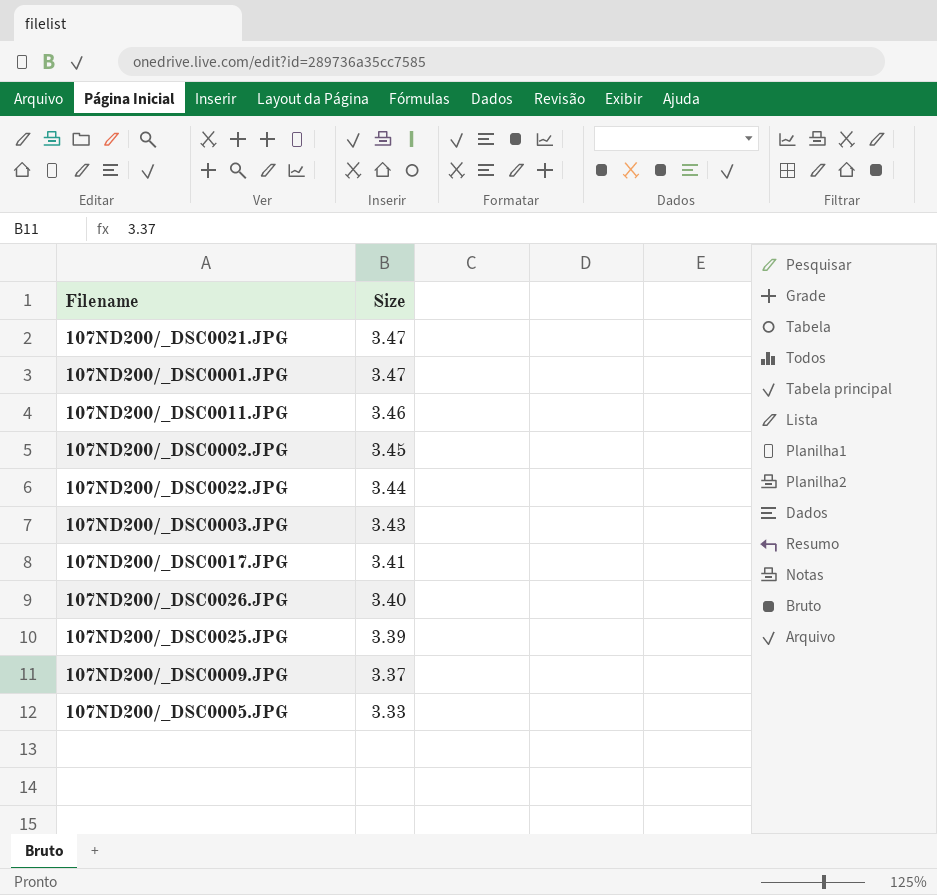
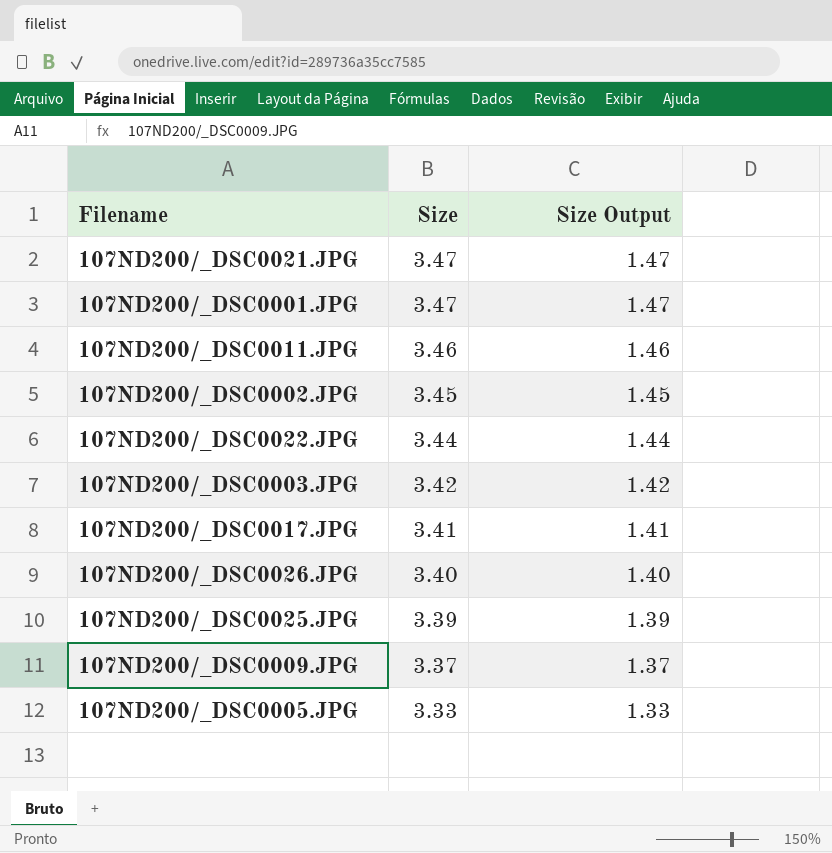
column Size Output | formula: none -> [Size] - 2
107ND200/_DSC0003.JPG | Size: 3.43 -> 3.42

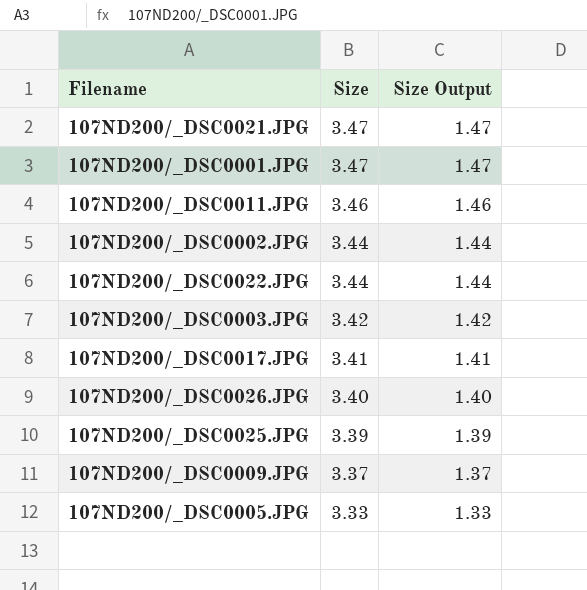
107ND200/_DSC0002.JPG | Size: 3.45 -> 3.44
107ND200/_DSC0002.JPG | Size Output: 1.45 -> 1.44

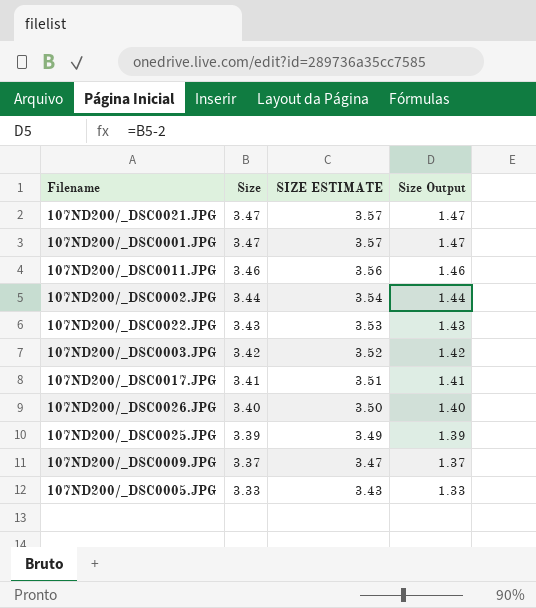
column SIZE ESTIMATE | formula: none -> [Size] * 1.03
107ND200/_DSC0022.JPG | Size: 3.44 -> 3.43
107ND200/_DSC0022.JPG | Size Output: 1.44 -> 1.43

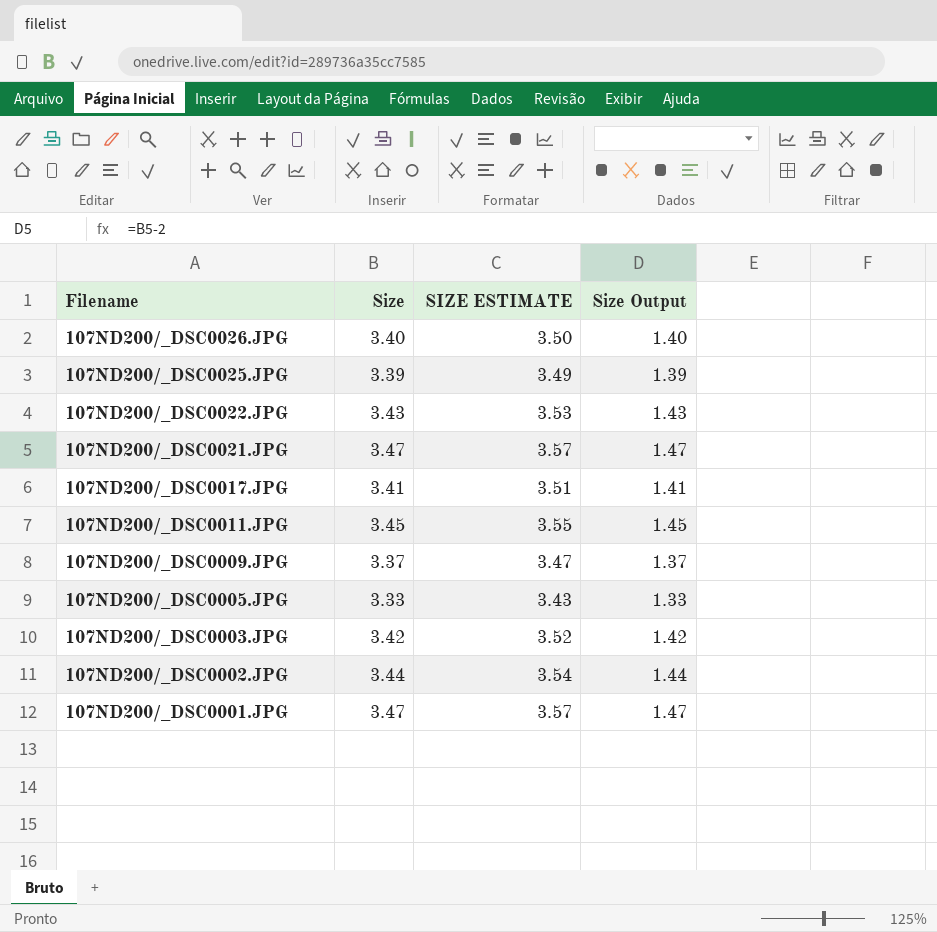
row order: Size descending -> Filename descending
107ND200/_DSC0011.JPG | Size: 3.46 -> 3.45
107ND200/_DSC0011.JPG | SIZE ESTIMATE: 3.56 -> 3.55
107ND200/_DSC0011.JPG | Size Output: 1.46 -> 1.45

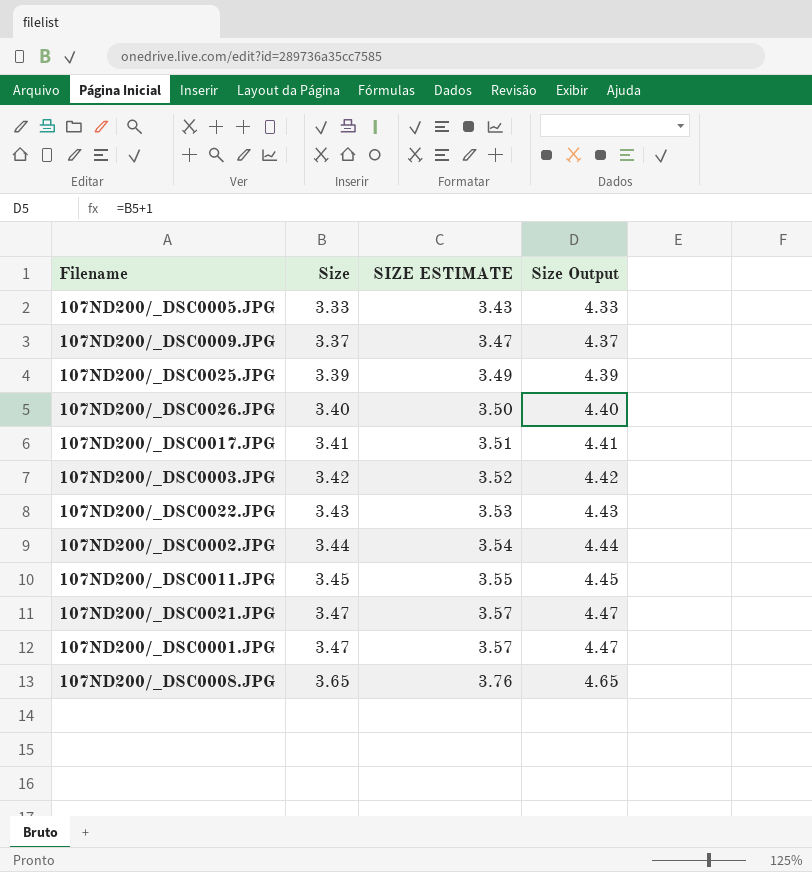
row order: Filename descending -> Size ascending
column Size Output | formula: [Size] - 2 -> [Size] + 1
row 107ND200/_DSC0008.JPG: none -> 3.65 | 3.76 | 4.65

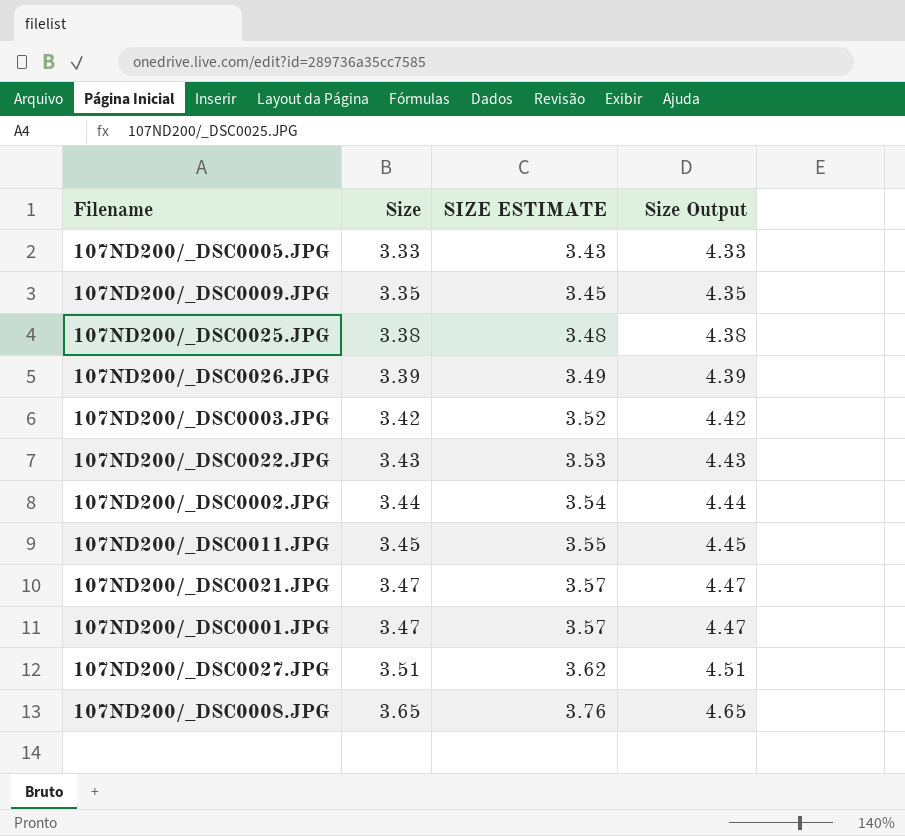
row 107ND200/_DSC0017.JPG: 3.41 | 3.51 | 4.41 -> none
107ND200/_DSC0009.JPG | Size: 3.37 -> 3.35
107ND200/_DSC0009.JPG | SIZE ESTIMATE: 3.47 -> 3.45
107ND200/_DSC0009.JPG | Size Output: 4.37 -> 4.35
107ND200/_DSC0025.JPG | Size: 3.39 -> 3.38
107ND200/_DSC0025.JPG | SIZE ESTIMATE: 3.49 -> 3.48
107ND200/_DSC0025.JPG | Size Output: 4.39 -> 4.38
107ND200/_DSC0026.JPG | Size: 3.40 -> 3.39
107ND200/_DSC0026.JPG | SIZE ESTIMATE: 3.50 -> 3.49
107ND200/_DSC0026.JPG | Size Output: 4.40 -> 4.39
row 107ND200/_DSC0027.JPG: none -> 3.51 | 3.62 | 4.51

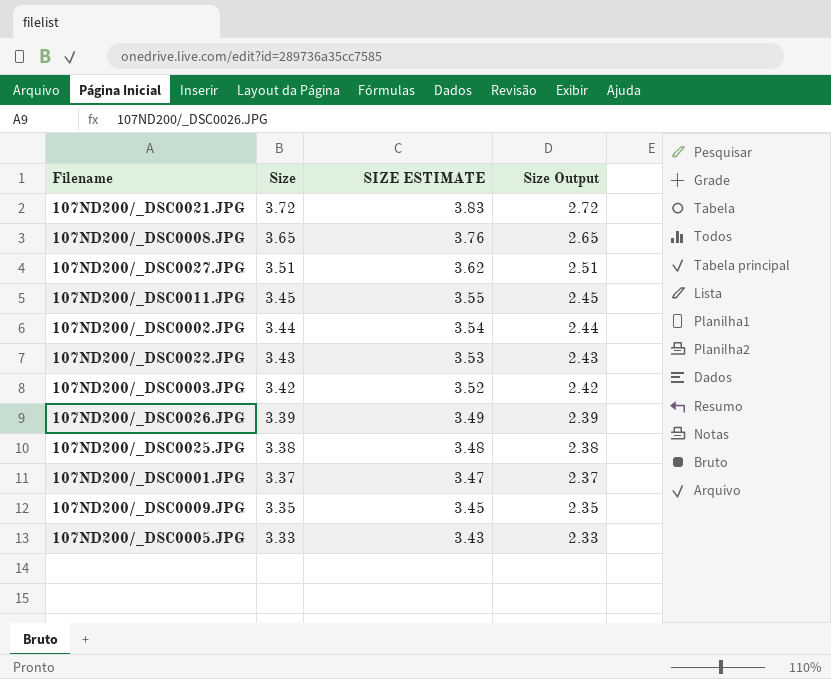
row order: Size ascending -> Size descending
column Size Output | formula: [Size] + 1 -> [Size] - 1
107ND200/_DSC0021.JPG | Size: 3.47 -> 3.72
107ND200/_DSC0021.JPG | SIZE ESTIMATE: 3.57 -> 3.83
107ND200/_DSC0001.JPG | Size: 3.47 -> 3.37
107ND200/_DSC0001.JPG | SIZE ESTIMATE: 3.57 -> 3.47

